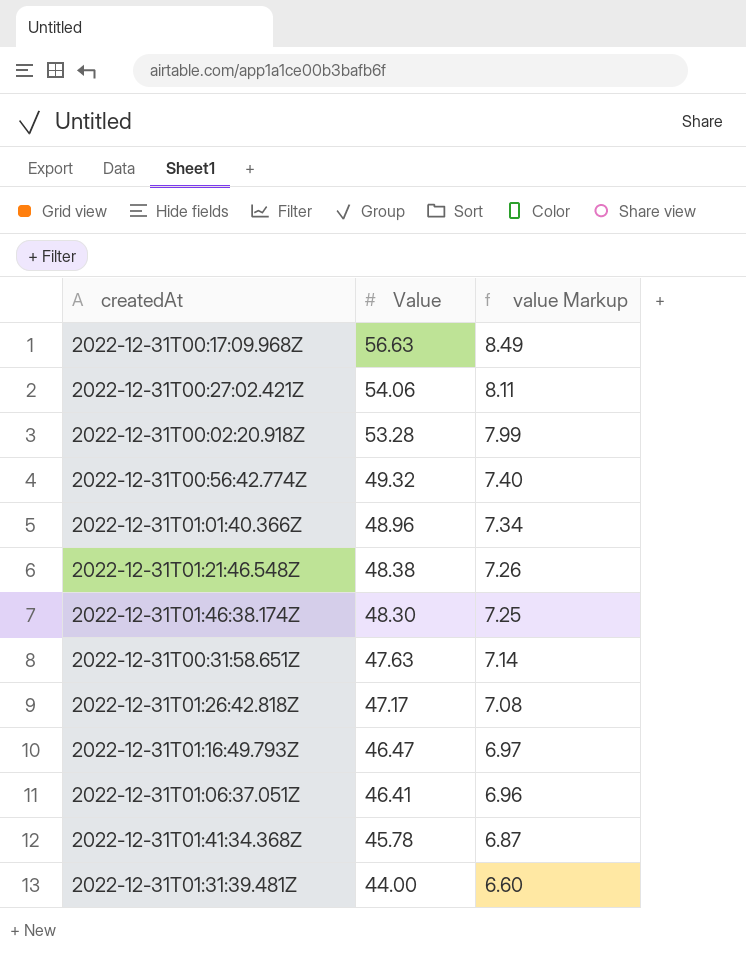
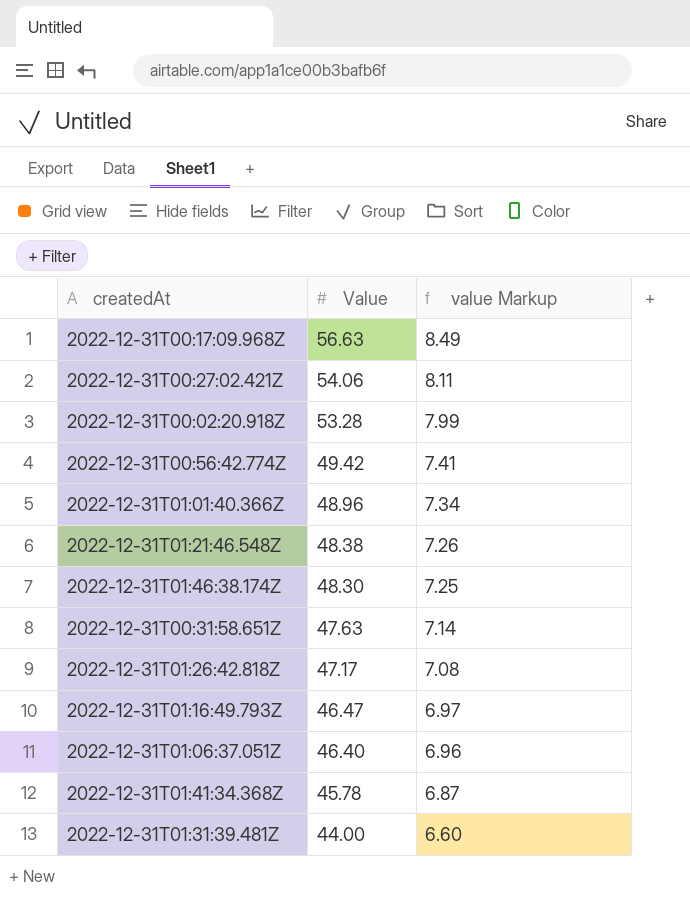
2022-12-31T00:56:42.774Z | Value: 49.32 -> 49.42
2022-12-31T00:56:42.774Z | value Markup: 7.40 -> 7.41
2022-12-31T01:06:37.051Z | Value: 46.41 -> 46.40

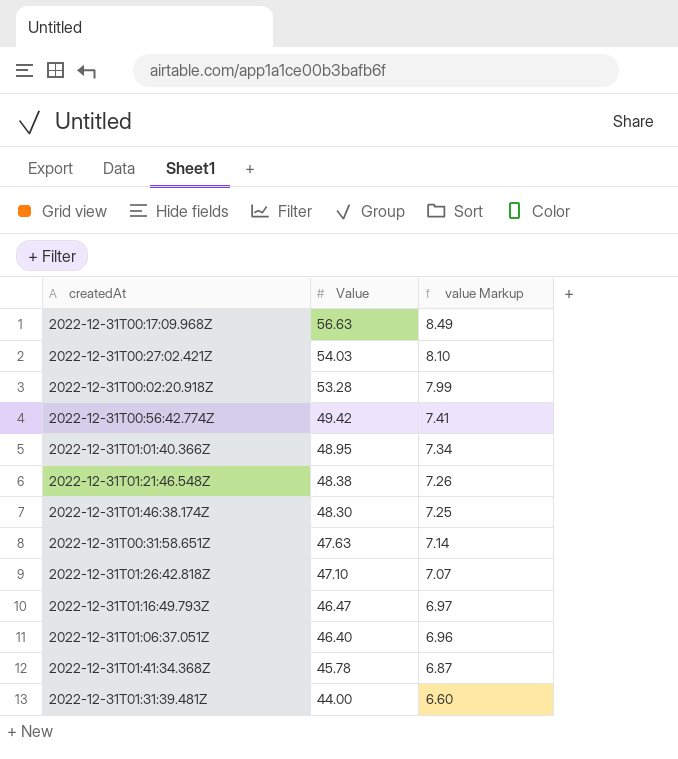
2022-12-31T00:27:02.421Z | Value: 54.06 -> 54.03
2022-12-31T00:27:02.421Z | value Markup: 8.11 -> 8.10
2022-12-31T01:01:40.366Z | Value: 48.96 -> 48.95
2022-12-31T01:26:42.818Z | Value: 47.17 -> 47.10
2022-12-31T01:26:42.818Z | value Markup: 7.08 -> 7.07

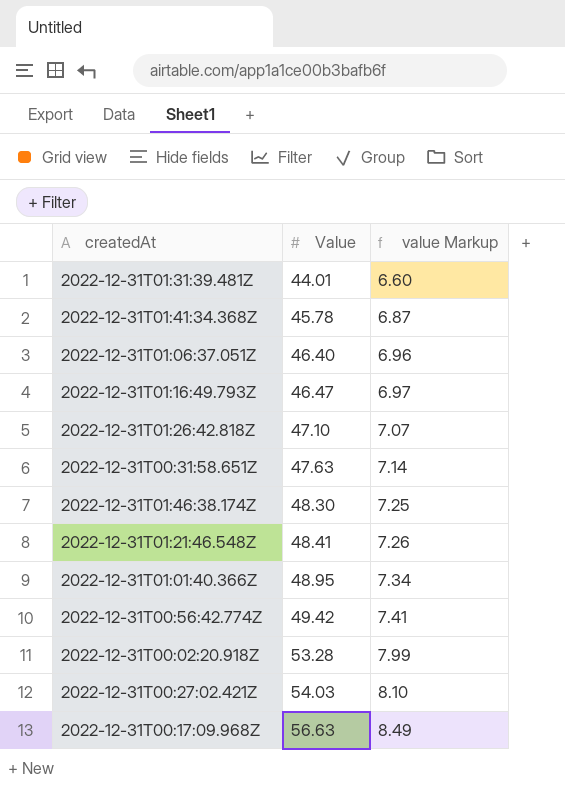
row order: Value descending -> Value ascending
2022-12-31T01:31:39.481Z | Value: 44.00 -> 44.01
2022-12-31T01:21:46.548Z | Value: 48.38 -> 48.41

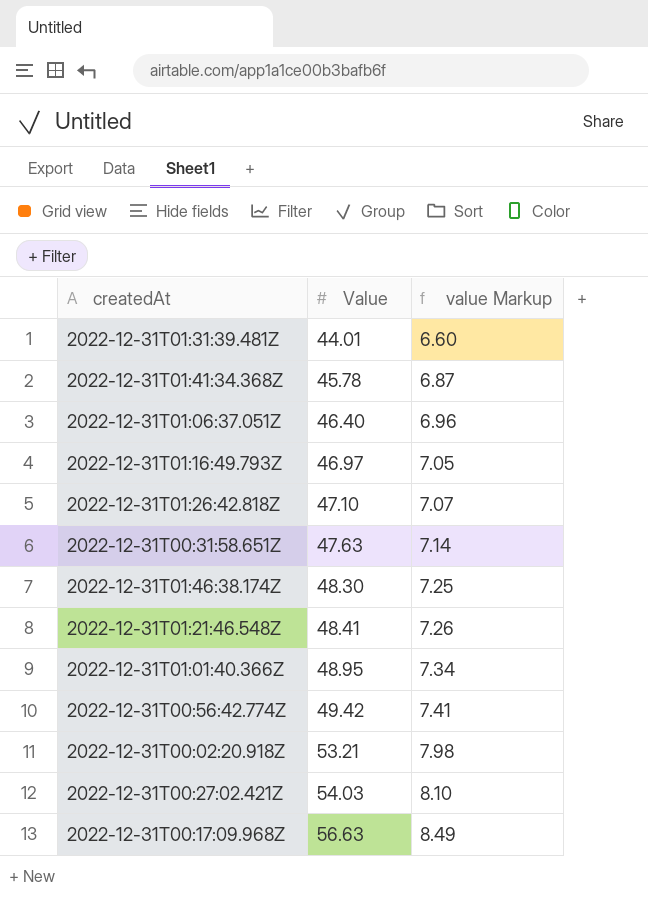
2022-12-31T01:16:49.793Z | Value: 46.47 -> 46.97
2022-12-31T01:16:49.793Z | value Markup: 6.97 -> 7.05
2022-12-31T00:02:20.918Z | Value: 53.28 -> 53.21
2022-12-31T00:02:20.918Z | value Markup: 7.99 -> 7.98

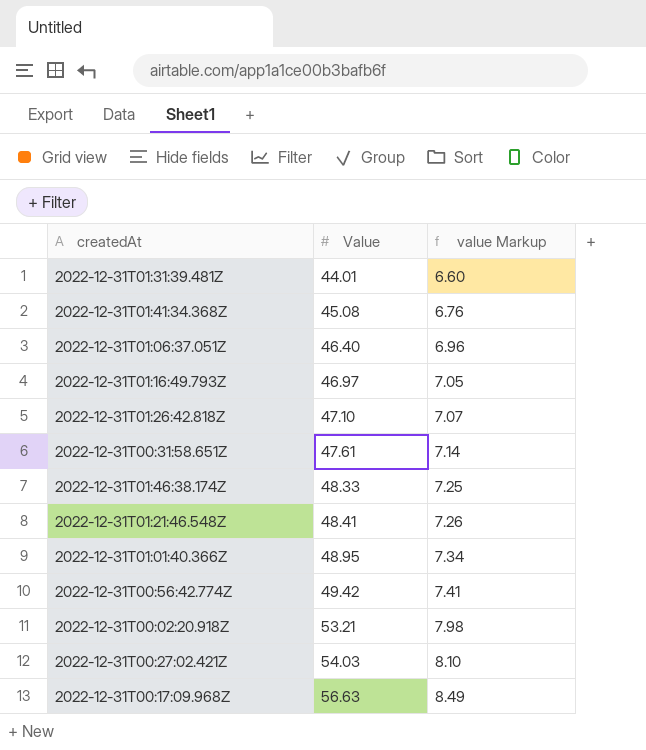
2022-12-31T01:41:34.368Z | Value: 45.78 -> 45.08
2022-12-31T01:41:34.368Z | value Markup: 6.87 -> 6.76
2022-12-31T00:31:58.651Z | Value: 47.63 -> 47.61
2022-12-31T01:46:38.174Z | Value: 48.30 -> 48.33

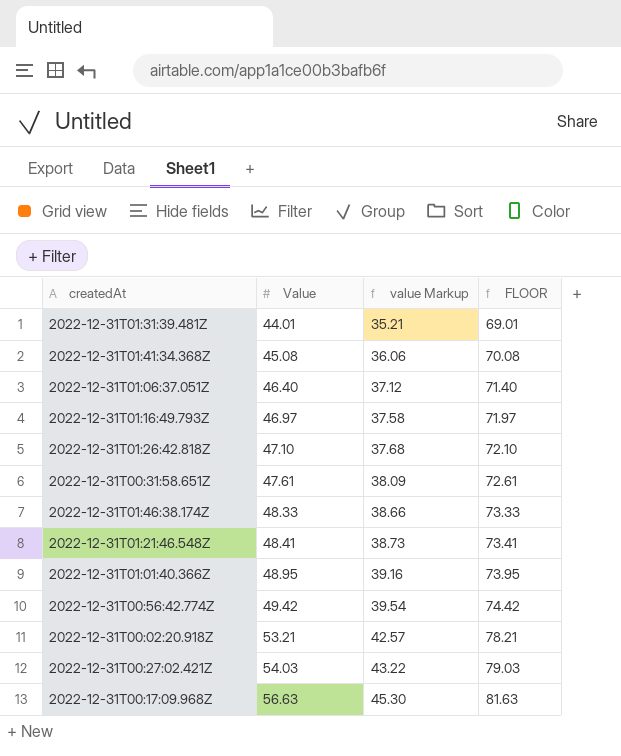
column value Markup | formula: [Value] * 0.15 -> [Value] * 0.8
column FLOOR | formula: none -> [Value] + 25

